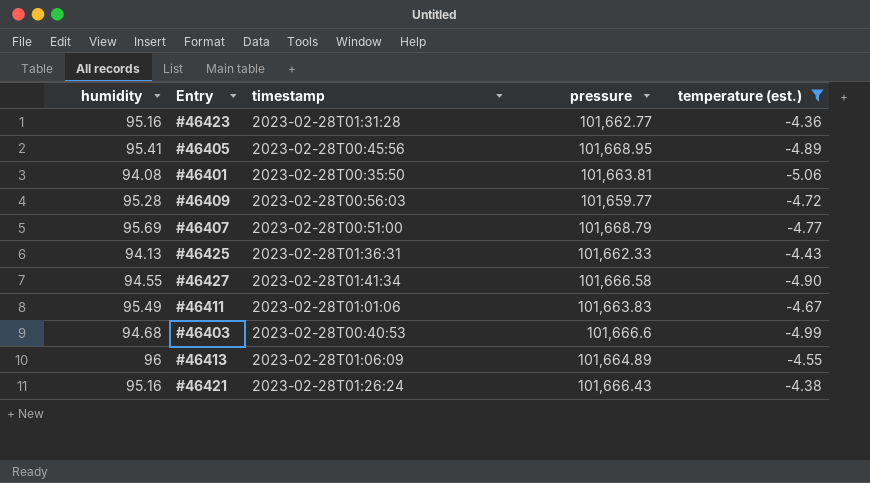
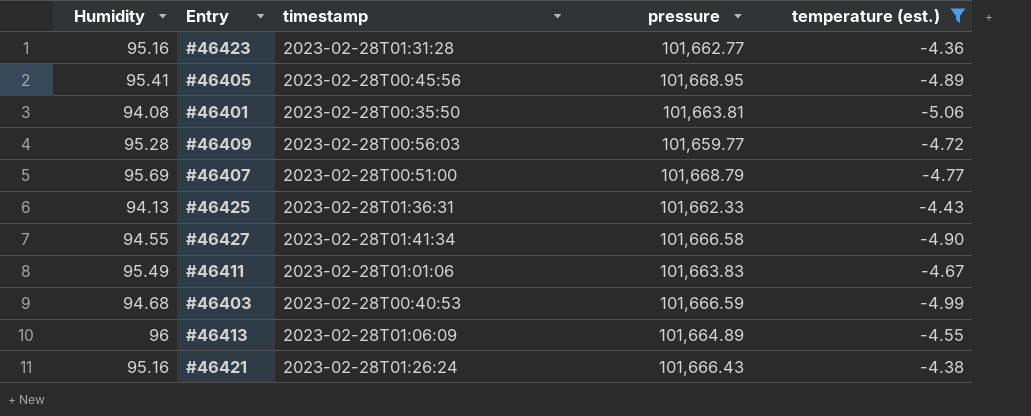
column name: humidity -> Humidity
#46403 | pressure: 101,666.6 -> 101,666.59

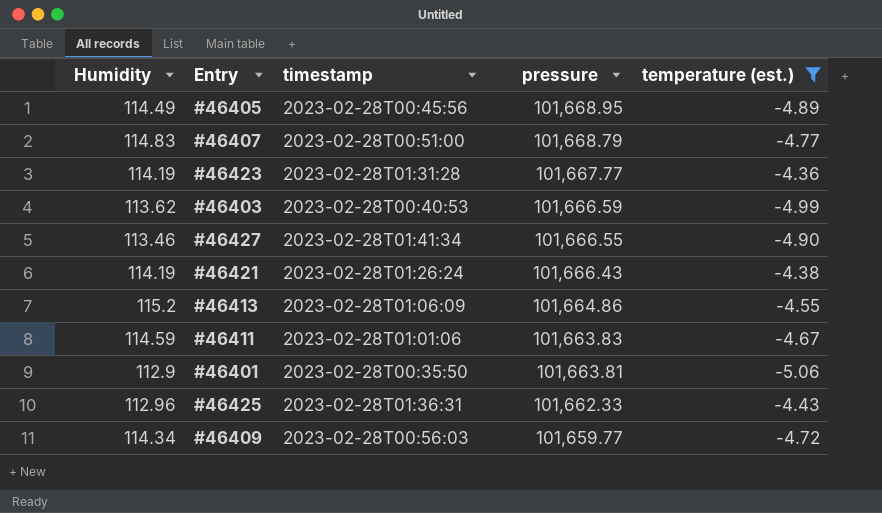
row order: none -> pressure descending
#46405 | Humidity: 95.41 -> 114.49
#46407 | Humidity: 95.69 -> 114.83
#46423 | Humidity: 95.16 -> 114.19
#46423 | pressure: 101,662.77 -> 101,667.77
#46403 | Humidity: 94.68 -> 113.62
#46427 | Humidity: 94.55 -> 113.46
#46427 | pressure: 101,666.58 -> 101,666.55
#46421 | Humidity: 95.16 -> 114.19
#46413 | Humidity: 96 -> 115.2
#46413 | pressure: 101,664.89 -> 101,664.86
#46411 | Humidity: 95.49 -> 114.59
#46401 | Humidity: 94.08 -> 112.9
#46425 | Humidity: 94.13 -> 112.96
#46409 | Humidity: 95.28 -> 114.34

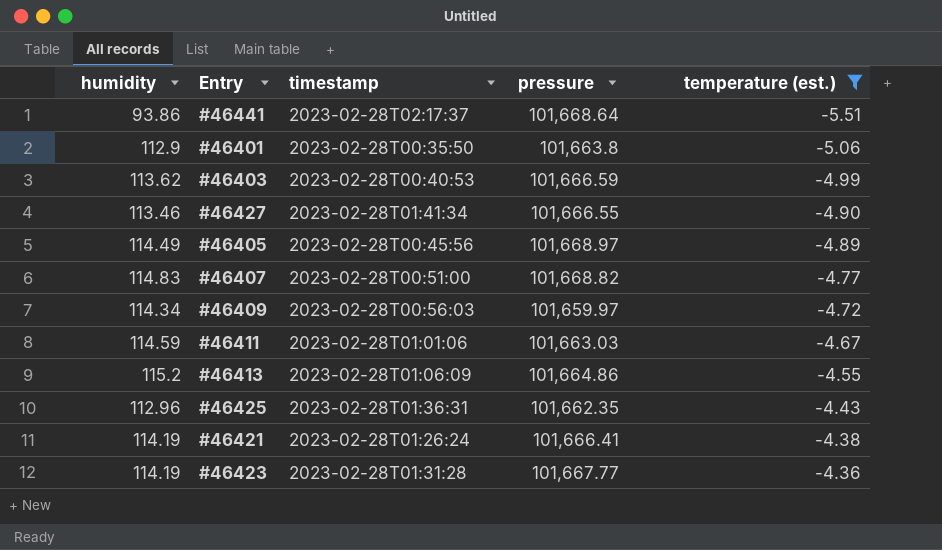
row order: pressure descending -> temperature (est.) ascending
column name: Humidity -> humidity
row #46441: none -> 93.86 | 2023-02-28T02:17:37 | 101,668.64 | -5.51
#46401 | pressure: 101,663.81 -> 101,663.8
#46405 | pressure: 101,668.95 -> 101,668.97
#46407 | pressure: 101,668.79 -> 101,668.82
#46409 | pressure: 101,659.77 -> 101,659.97
#46411 | pressure: 101,663.83 -> 101,663.03
#46425 | pressure: 101,662.33 -> 101,662.35
#46421 | pressure: 101,666.43 -> 101,666.41

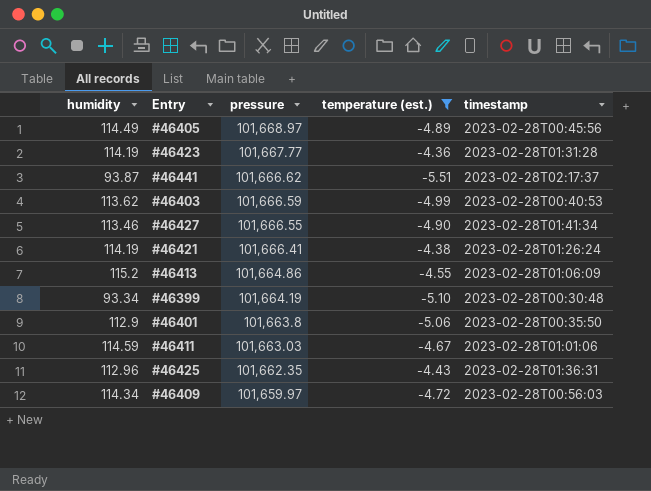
row order: temperature (est.) ascending -> pressure descending
column timestamp | position: 3 -> 5
row #46407: 114.83 | 2023-02-28T00:51:00 | 101,668.82 | -4.77 -> none
#46441 | humidity: 93.86 -> 93.87
#46441 | pressure: 101,668.64 -> 101,666.62
row #46399: none -> 93.34 | 101,664.19 | -5.10 | 2023-02-28T00:30:48

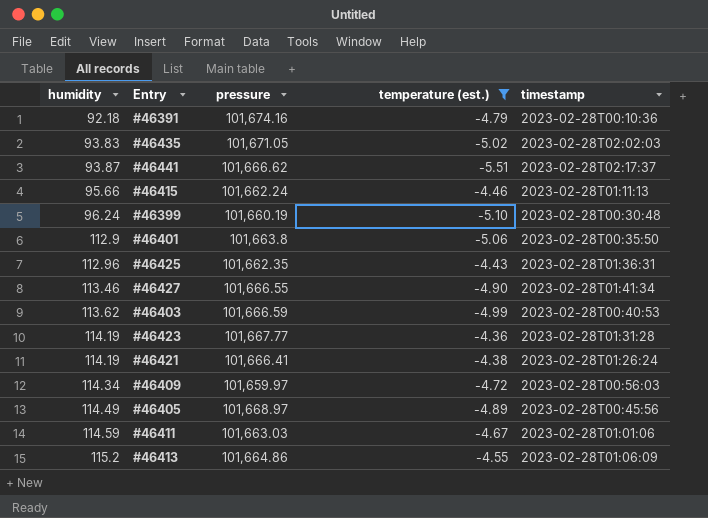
row order: pressure descending -> humidity ascending
row #46391: none -> 92.18 | 101,674.16 | -4.79 | 2023-02-28T00:10:36
row #46435: none -> 93.83 | 101,671.05 | -5.02 | 2023-02-28T02:02:03
row #46415: none -> 95.66 | 101,662.24 | -4.46 | 2023-02-28T01:11:13
#46399 | humidity: 93.34 -> 96.24
#46399 | pressure: 101,664.19 -> 101,660.19

